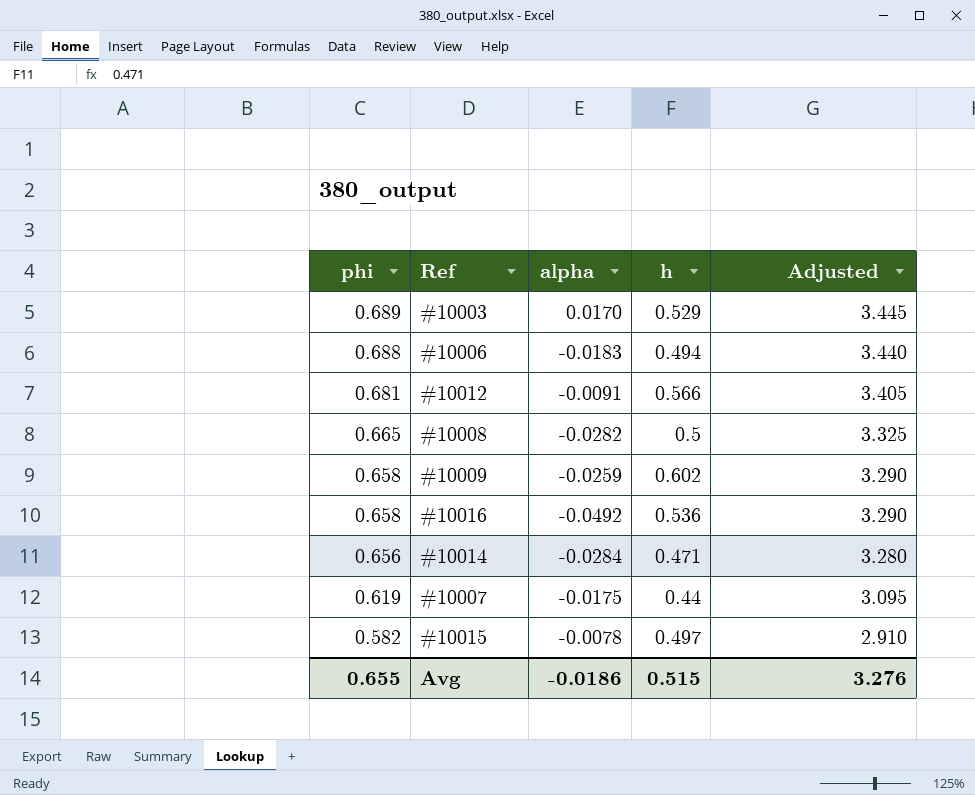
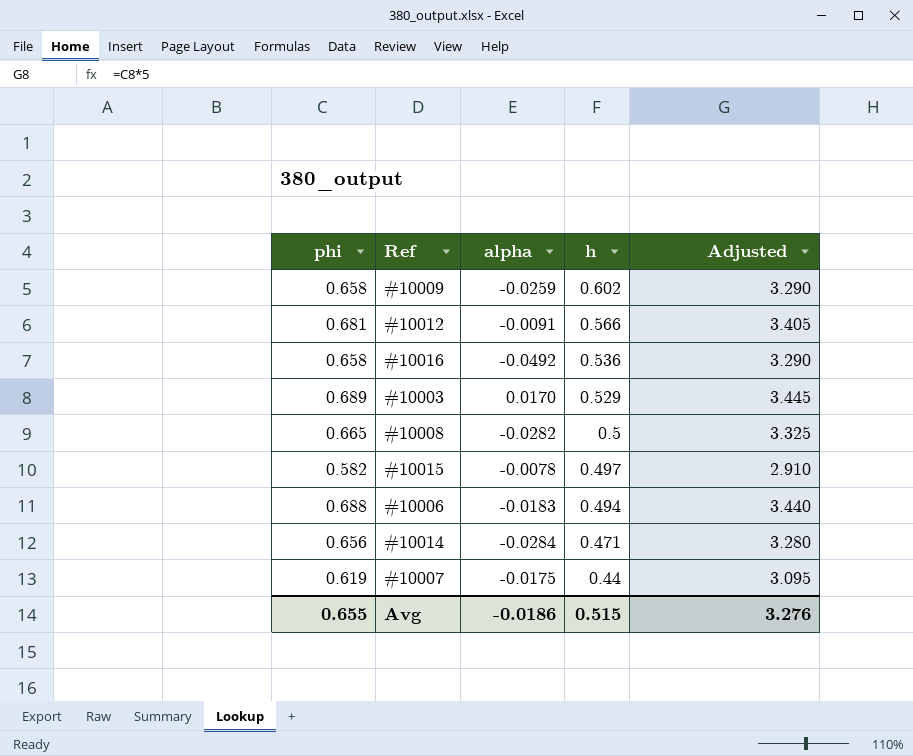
row order: phi descending -> h descending

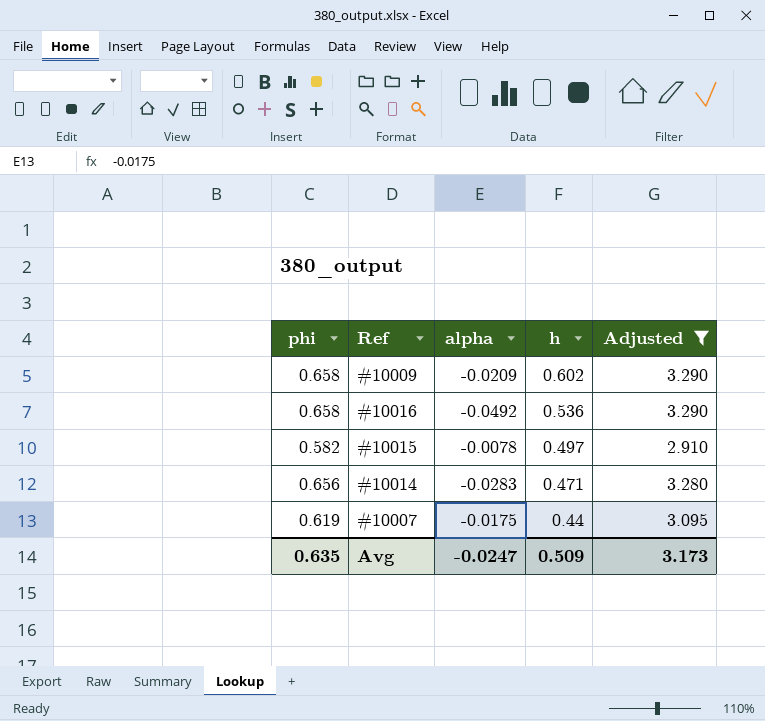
filter: none -> Adjusted <= 3.290
#10009 | alpha: -0.0259 -> -0.0209
#10014 | alpha: -0.0284 -> -0.0283
Avg | phi: 0.655 -> 0.635
Avg | alpha: -0.0186 -> -0.0247
Avg | h: 0.515 -> 0.509
Avg | Adjusted: 3.276 -> 3.173

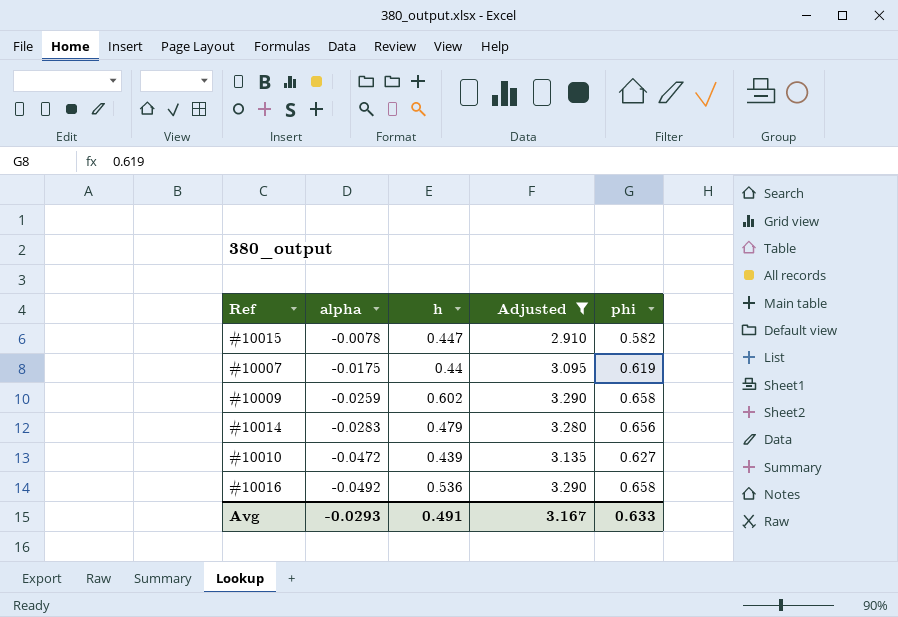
row order: h descending -> alpha descending
column phi | position: 1 -> 5
#10015 | h: 0.497 -> 0.447
#10009 | alpha: -0.0209 -> -0.0259
#10014 | h: 0.471 -> 0.479
row #10010: none -> -0.0472 | 0.439 | 3.135 | 0.627
Avg | alpha: -0.0247 -> -0.0293
Avg | h: 0.509 -> 0.491
Avg | Adjusted: 3.173 -> 3.167
Avg | phi: 0.635 -> 0.633

